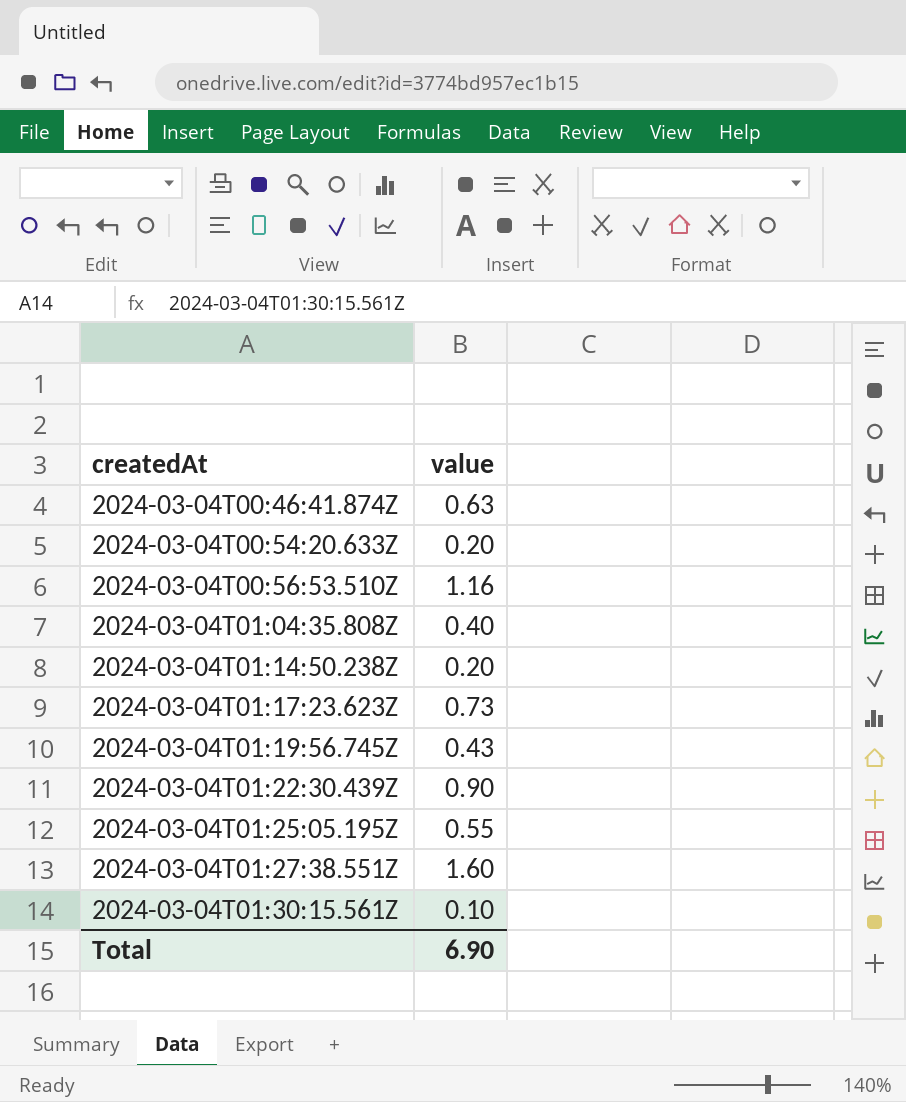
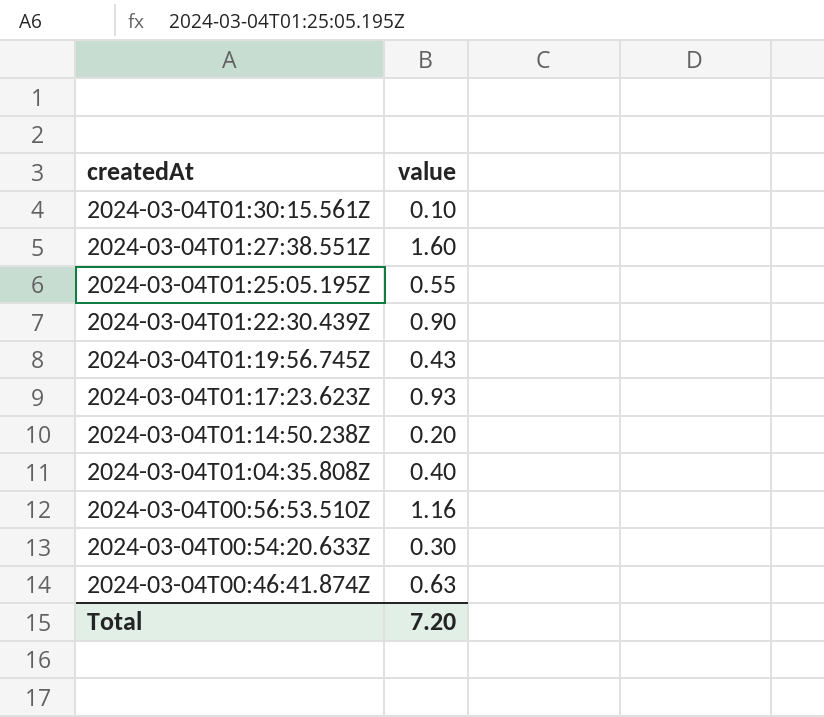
row order: createdAt ascending -> createdAt descending
2024-03-04T01:17:23.623Z | value: 0.73 -> 0.93
2024-03-04T00:54:20.633Z | value: 0.20 -> 0.30
Total | value: 6.90 -> 7.20

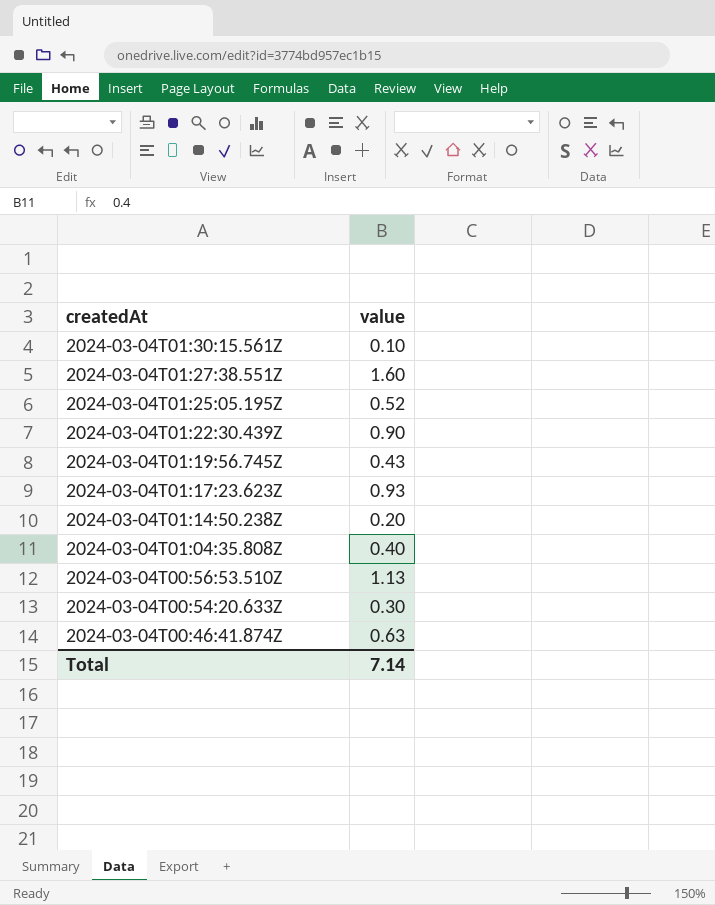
2024-03-04T01:25:05.195Z | value: 0.55 -> 0.52
2024-03-04T00:56:53.510Z | value: 1.16 -> 1.13
Total | value: 7.20 -> 7.14

